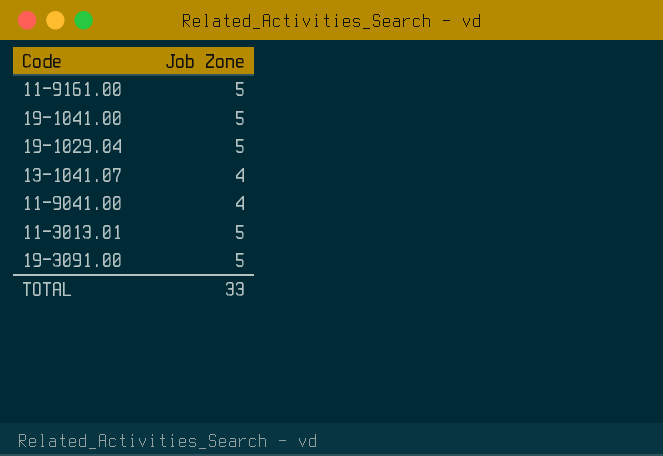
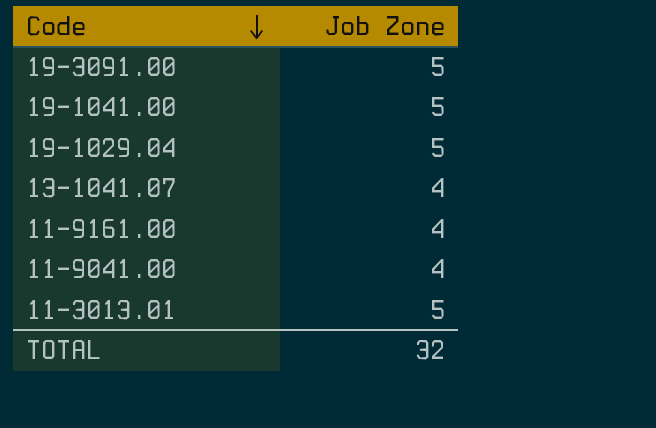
row order: none -> Code descending
11-9161.00 | Job Zone: 5 -> 4
TOTAL | Job Zone: 33 -> 32

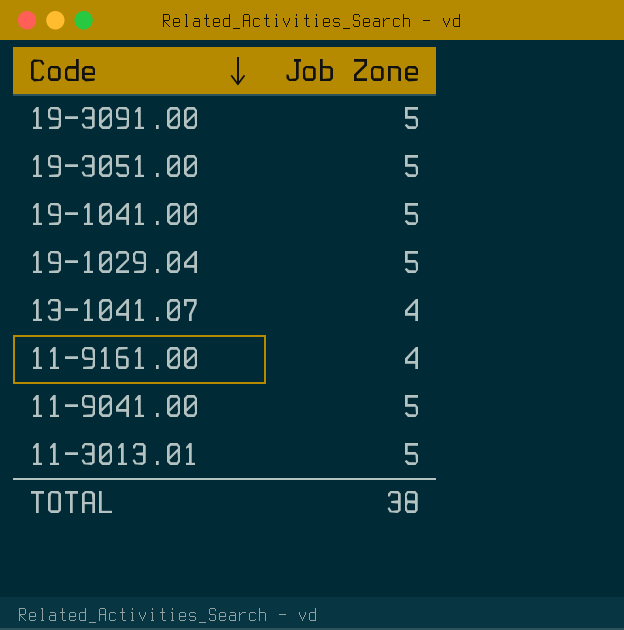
row 19-3051.00: none -> 5
11-9041.00 | Job Zone: 4 -> 5
TOTAL | Job Zone: 32 -> 38

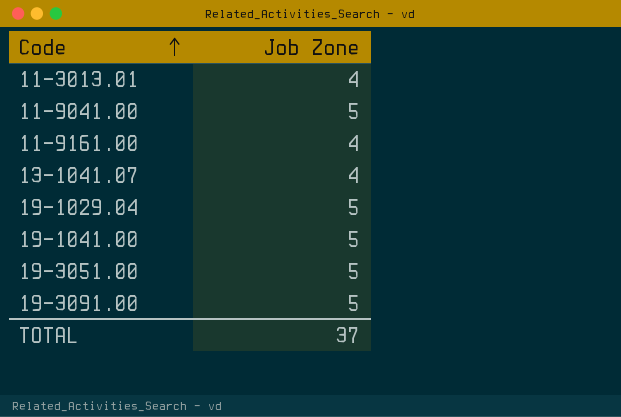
row order: Code descending -> Code ascending
11-3013.01 | Job Zone: 5 -> 4
TOTAL | Job Zone: 38 -> 37

